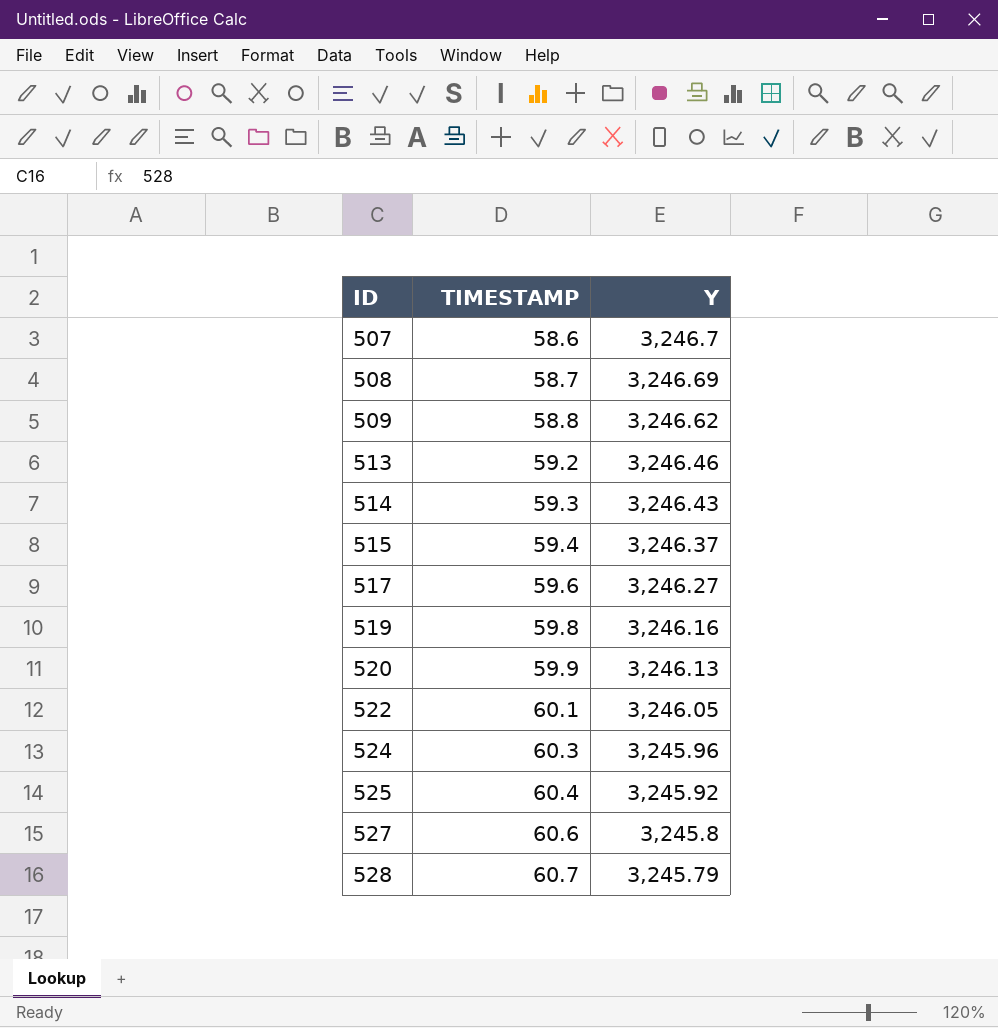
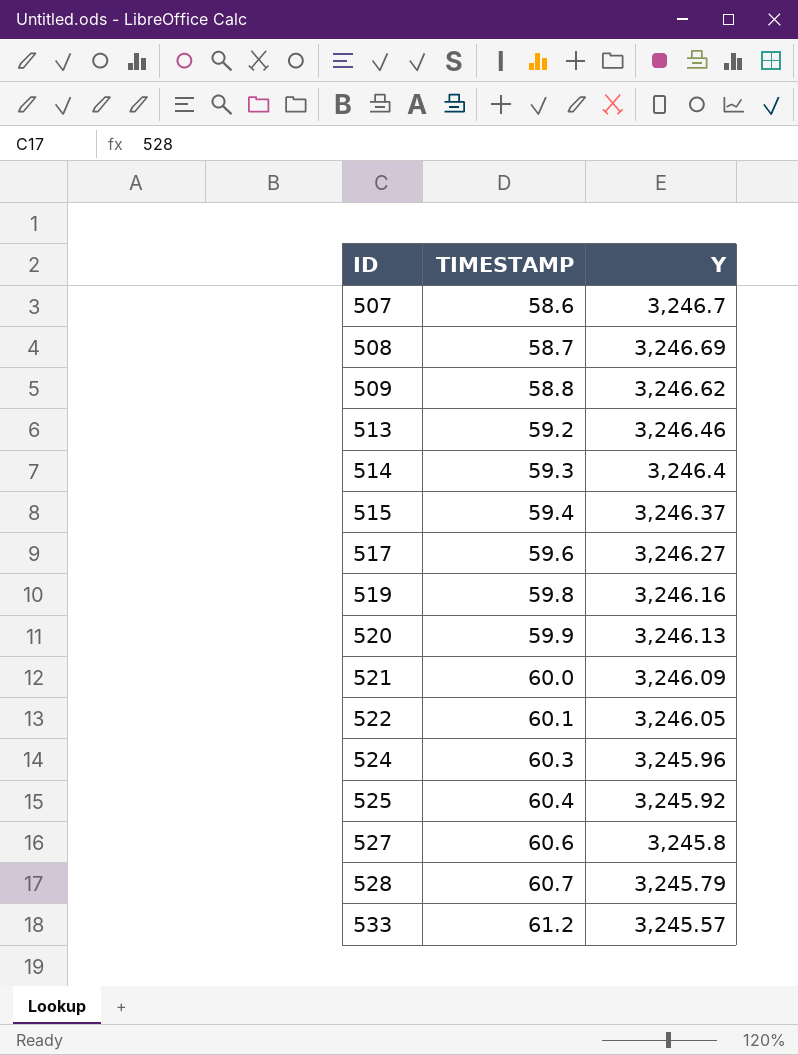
514 | Y: 3,246.43 -> 3,246.4
row 521: none -> 60.0 | 3,246.09
row 533: none -> 61.2 | 3,245.57

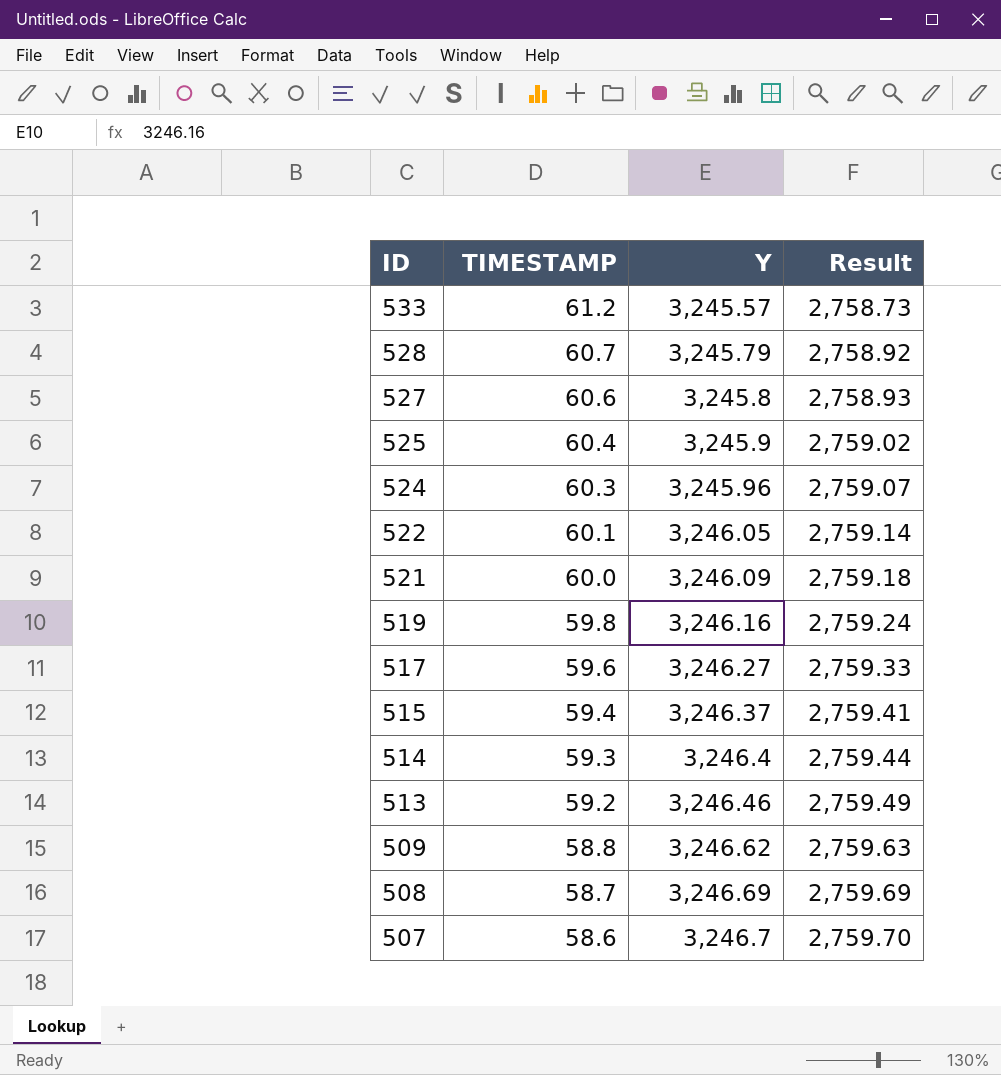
row order: ID ascending -> ID descending
column Result | formula: none -> [Y] * 0.85
row 520: 59.9 | 3,246.13 -> none
525 | Y: 3,245.92 -> 3,245.9

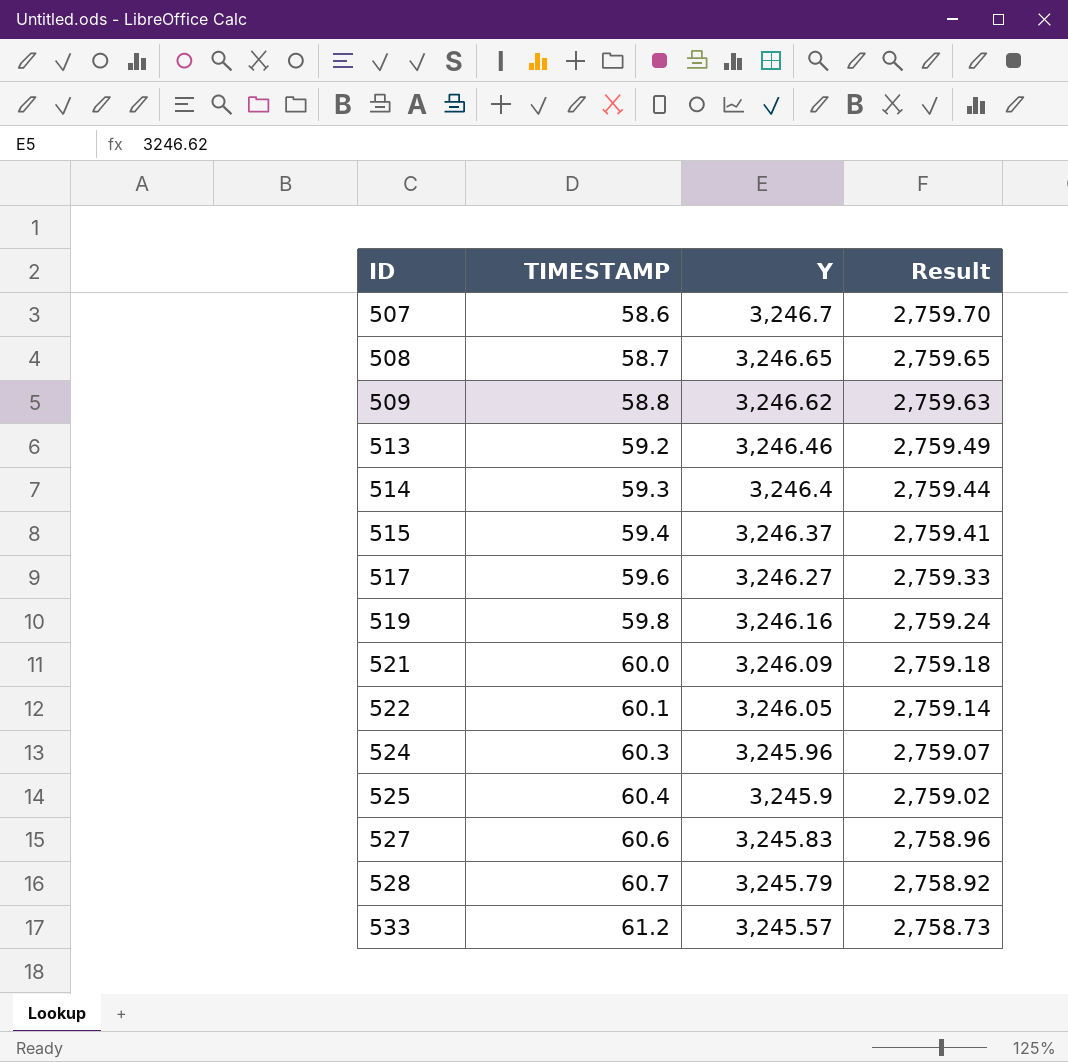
row order: ID descending -> ID ascending
508 | Y: 3,246.69 -> 3,246.65
508 | Result: 2,759.69 -> 2,759.65
527 | Y: 3,245.8 -> 3,245.83
527 | Result: 2,758.93 -> 2,758.96

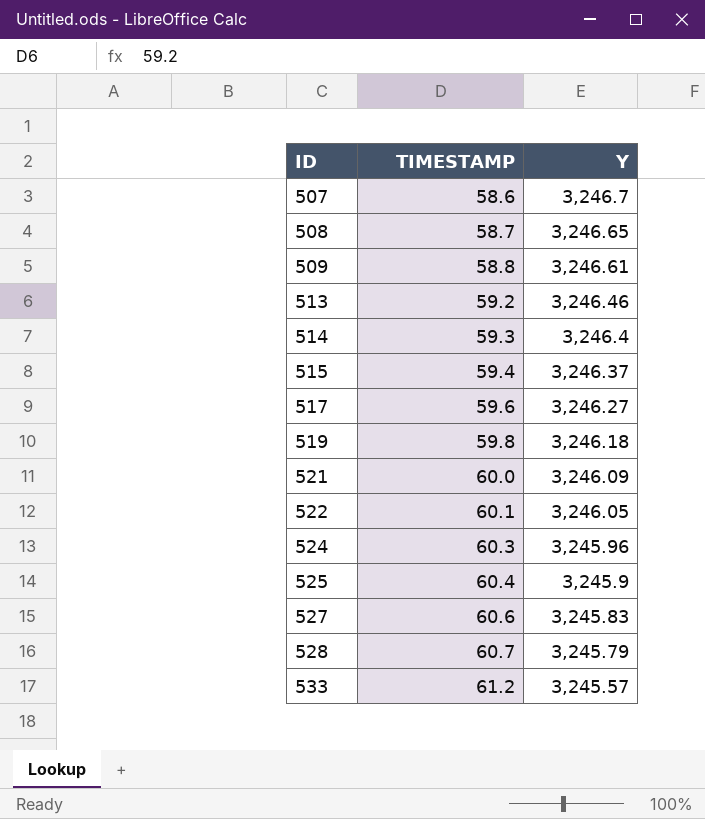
column Result | formula: [Y] * 0.85 -> none
509 | Y: 3,246.62 -> 3,246.61
519 | Y: 3,246.16 -> 3,246.18

